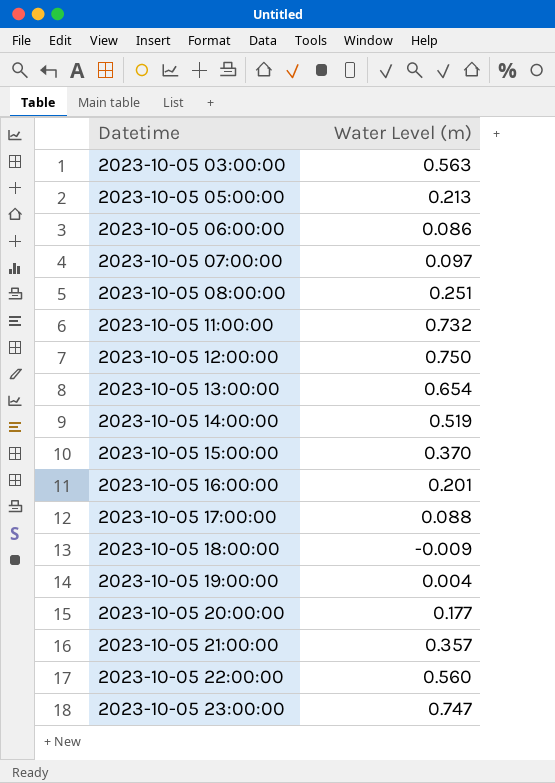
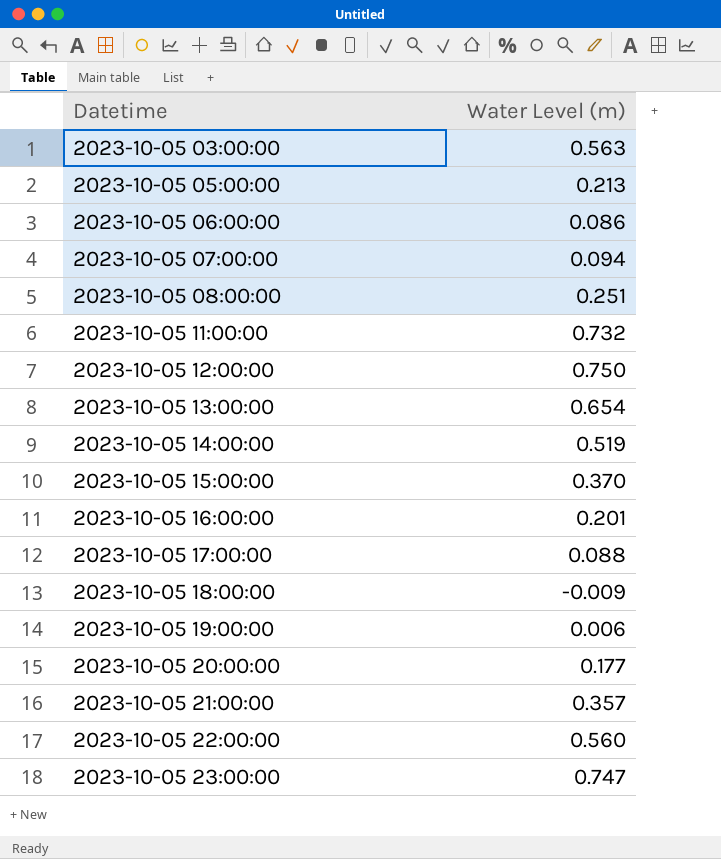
2023-10-05 07:00:00 | Water Level (m): 0.097 -> 0.094
2023-10-05 19:00:00 | Water Level (m): 0.004 -> 0.006

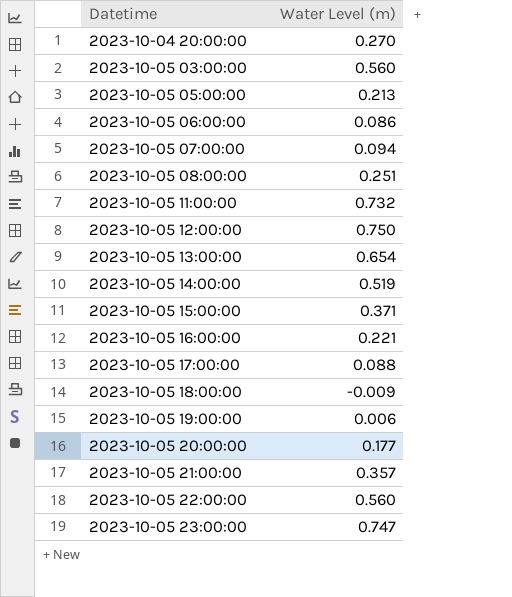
row 2023-10-04 20:00:00: none -> 0.270
2023-10-05 03:00:00 | Water Level (m): 0.563 -> 0.560
2023-10-05 15:00:00 | Water Level (m): 0.370 -> 0.371
2023-10-05 16:00:00 | Water Level (m): 0.201 -> 0.221

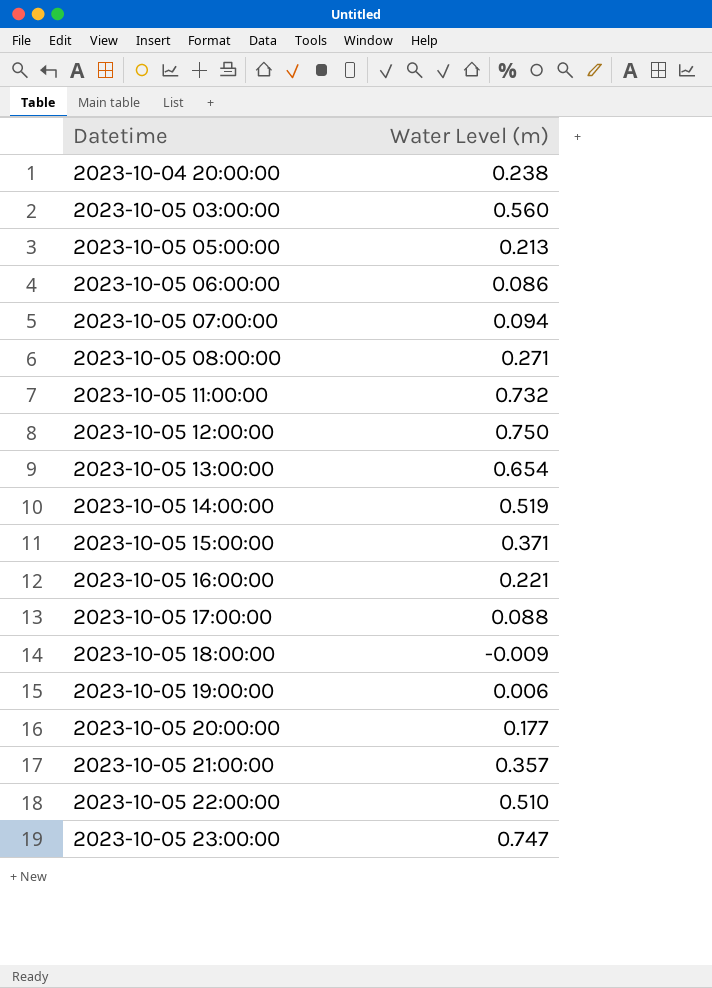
2023-10-04 20:00:00 | Water Level (m): 0.270 -> 0.238
2023-10-05 08:00:00 | Water Level (m): 0.251 -> 0.271
2023-10-05 22:00:00 | Water Level (m): 0.560 -> 0.510

